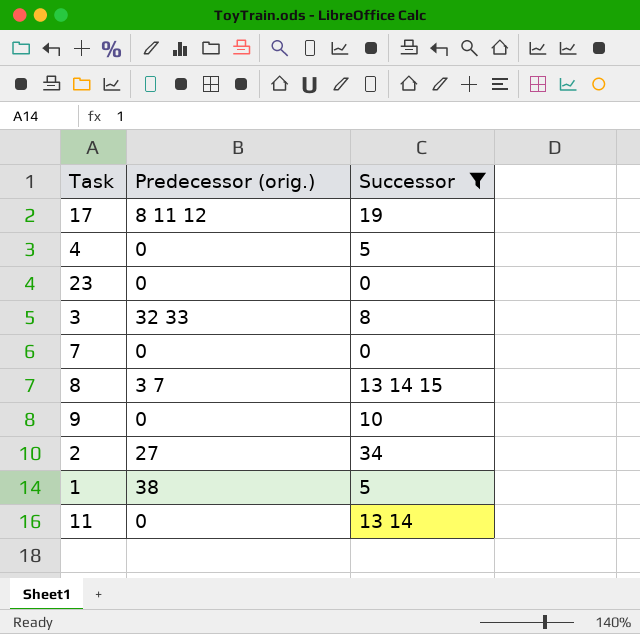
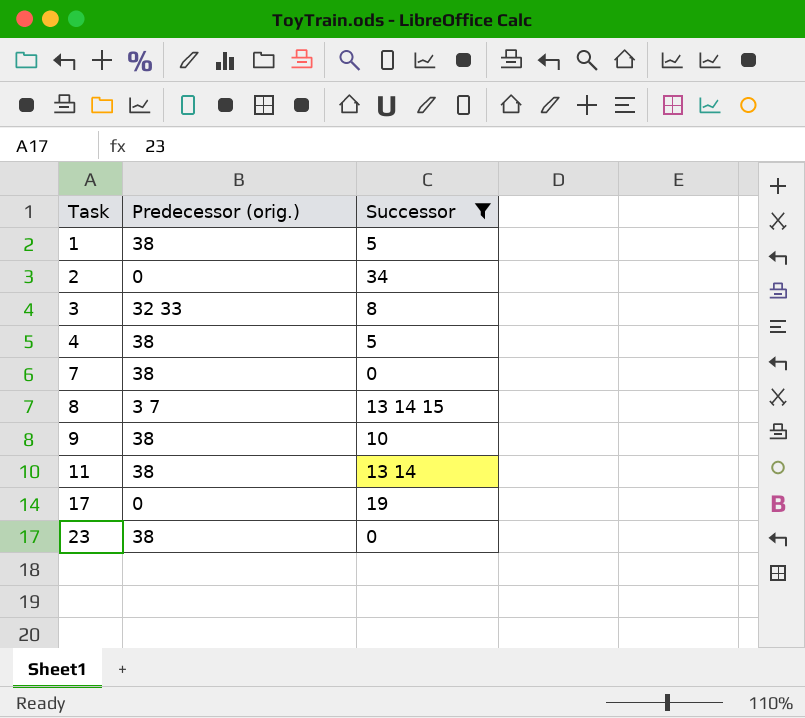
row order: none -> Task ascending
2 | Predecessor (orig.): 27 -> 0
4 | Predecessor (orig.): 0 -> 38
7 | Predecessor (orig.): 0 -> 38
9 | Predecessor (orig.): 0 -> 38
11 | Predecessor (orig.): 0 -> 38
17 | Predecessor (orig.): 8 11 12 -> 0
23 | Predecessor (orig.): 0 -> 38

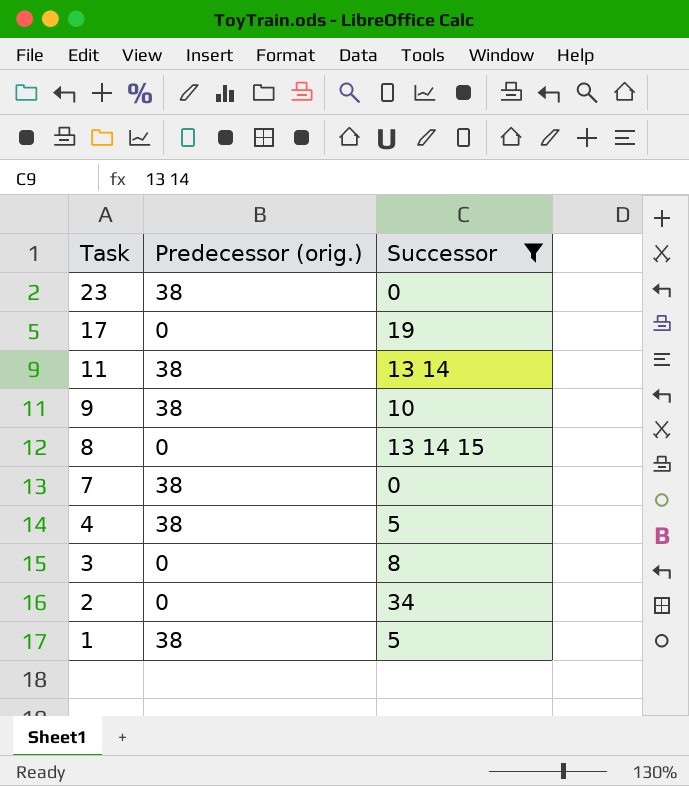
row order: Task ascending -> Task descending
8 | Predecessor (orig.): 3 7 -> 0
3 | Predecessor (orig.): 32 33 -> 0

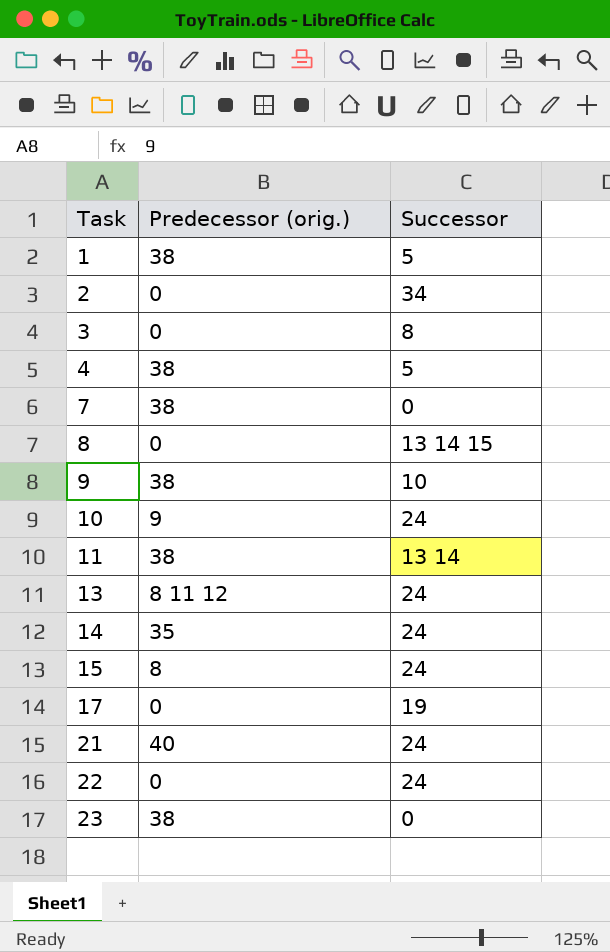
filter: Successor != 24 -> none
row order: Task descending -> Task ascending

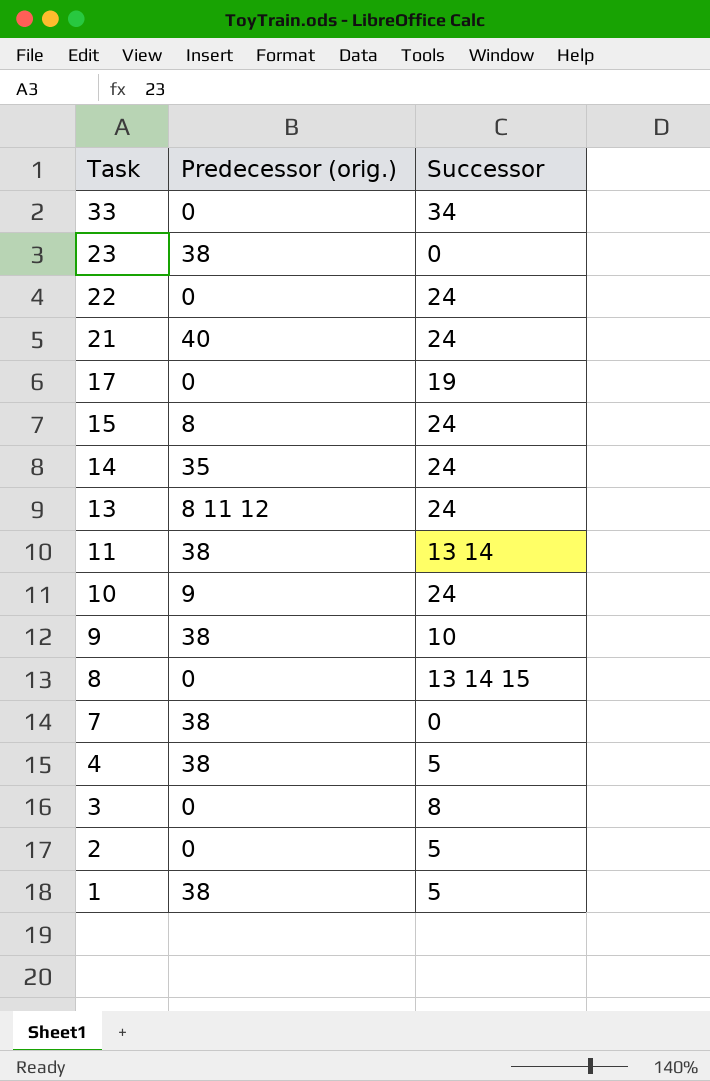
row order: Task ascending -> Task descending
row 33: none -> 0 | 34
2 | Successor: 34 -> 5

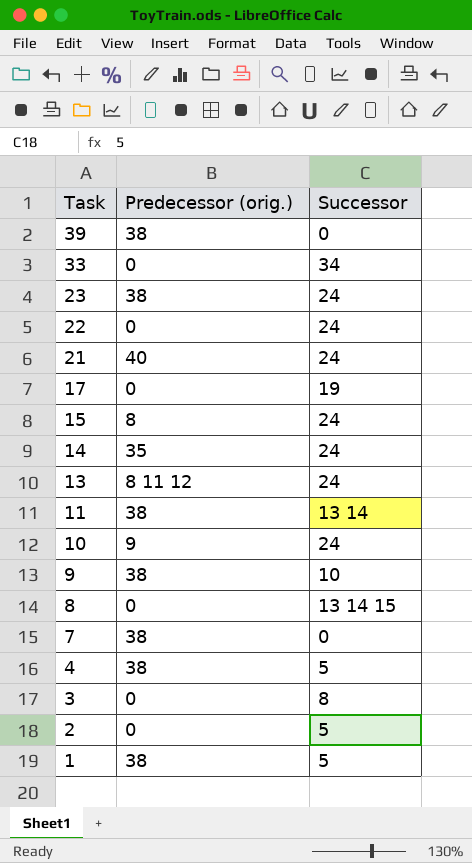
row 39: none -> 38 | 0
23 | Successor: 0 -> 24

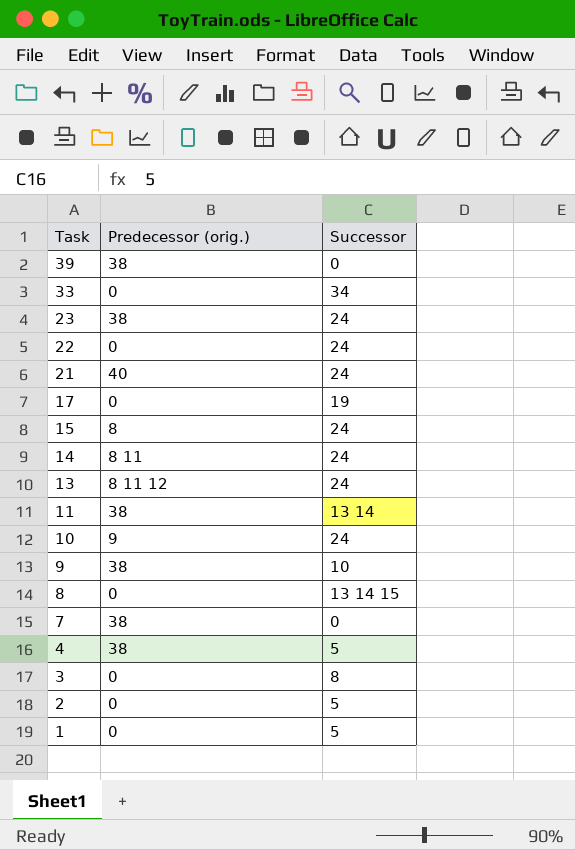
14 | Predecessor (orig.): 35 -> 8 11
1 | Predecessor (orig.): 38 -> 0

